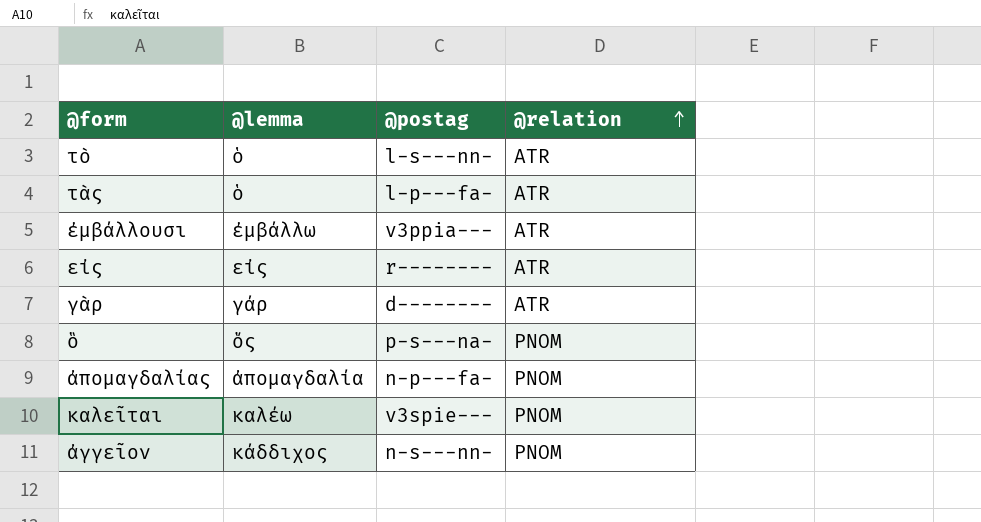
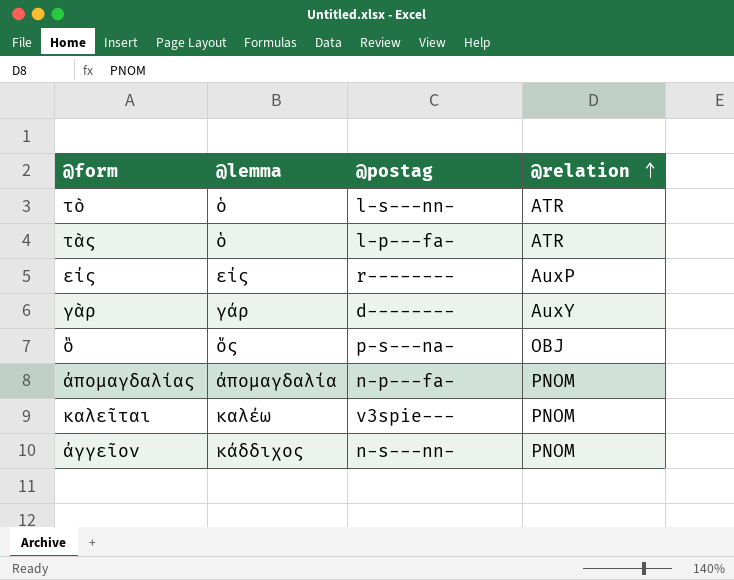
row ἐμβάλλουσι: ἐμβάλλω | v3ppia--- | ATR -> none
εἰς | @relation: ATR -> AuxP
γὰρ | @relation: ATR -> AuxY
ὃ | @relation: PNOM -> OBJ

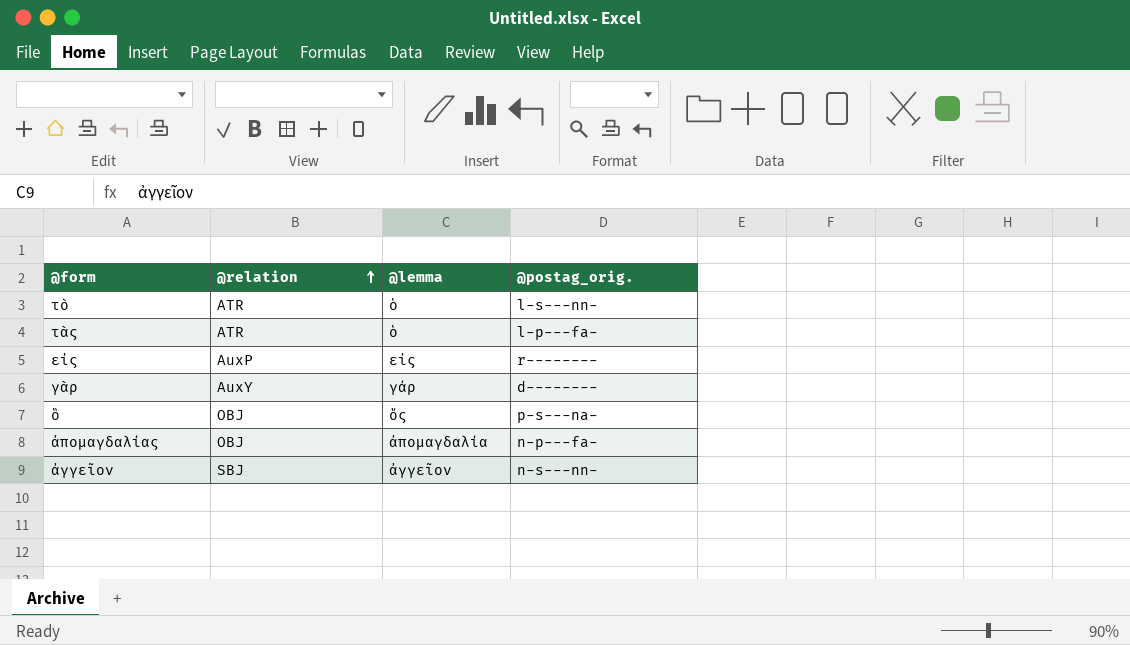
column @relation | position: 4 -> 2
column name: @postag -> @postag_orig.
row καλεῖται: καλέω | v3spie--- | PNOM -> none
ἀπομαγδαλίας | @relation: PNOM -> OBJ
ἀγγεῖον | @relation: PNOM -> SBJ
ἀγγεῖον | @lemma: κάδδιχος -> ἀγγεῖον

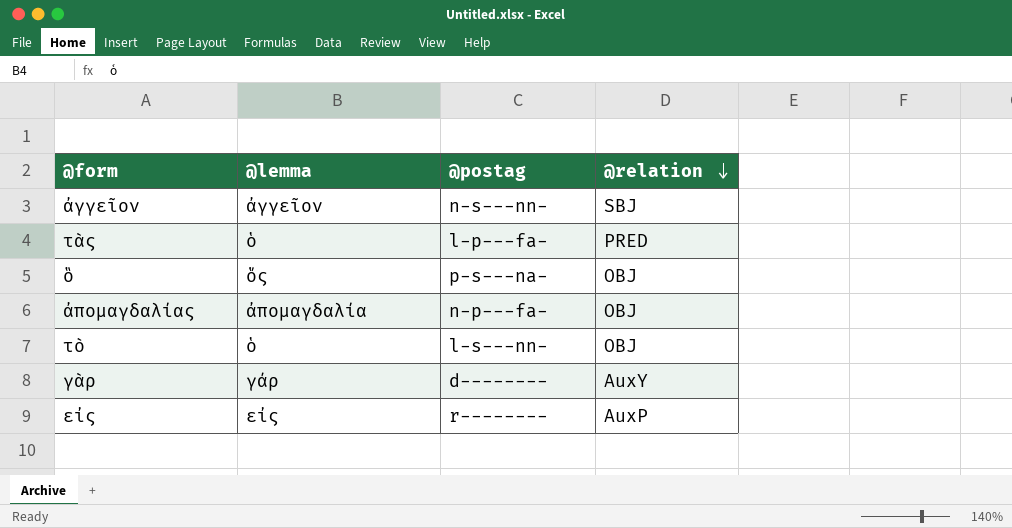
row order: @relation ascending -> @relation descending
column name: @postag_orig. -> @postag
column @relation | position: 2 -> 4
τὰς | @relation: ATR -> PRED
τὸ | @relation: ATR -> OBJ

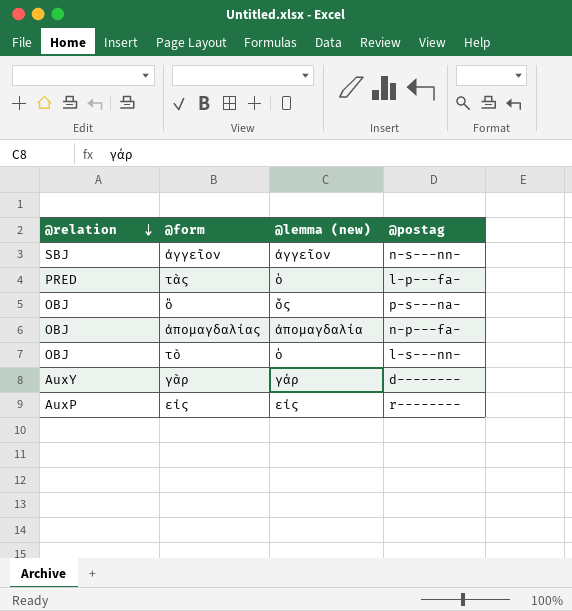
column @relation | position: 4 -> 1
column name: @lemma -> @lemma (new)

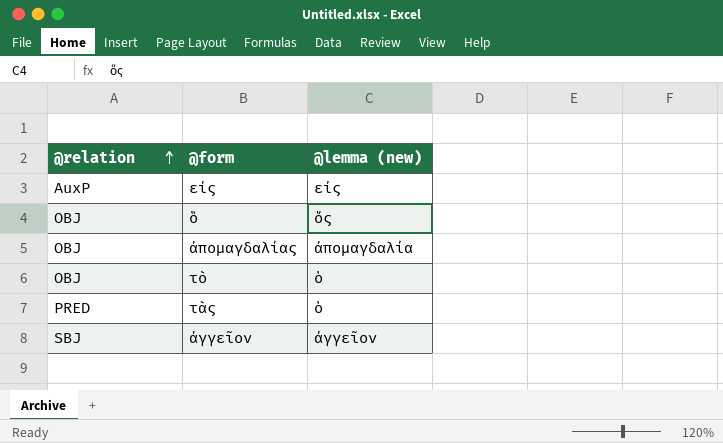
row order: @relation descending -> @relation ascending
column @postag | position: 4 -> none
row γὰρ: AuxY | γάρ | d-------- -> none

